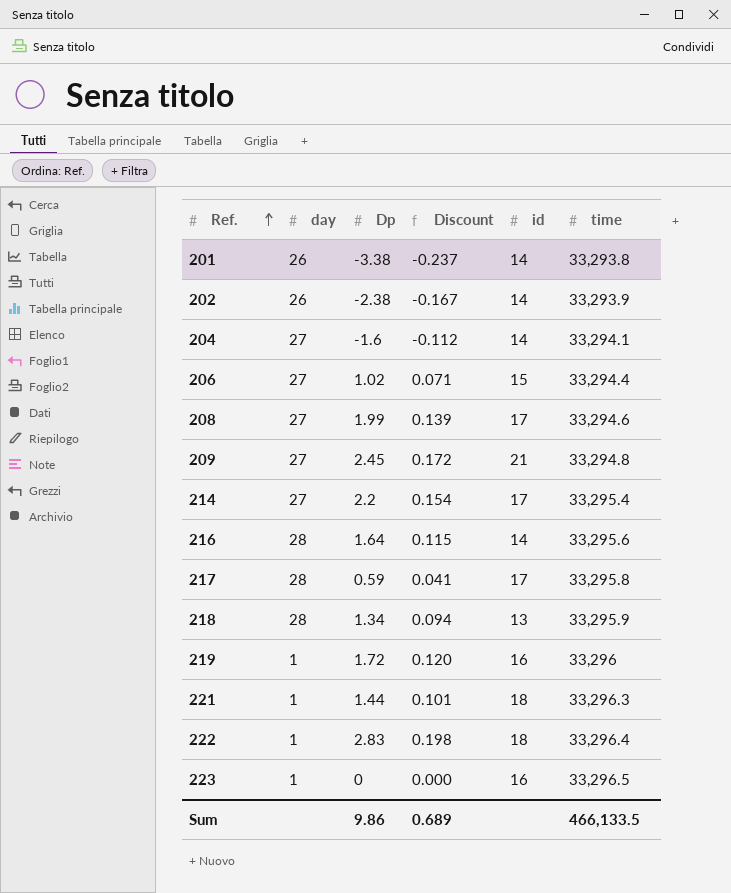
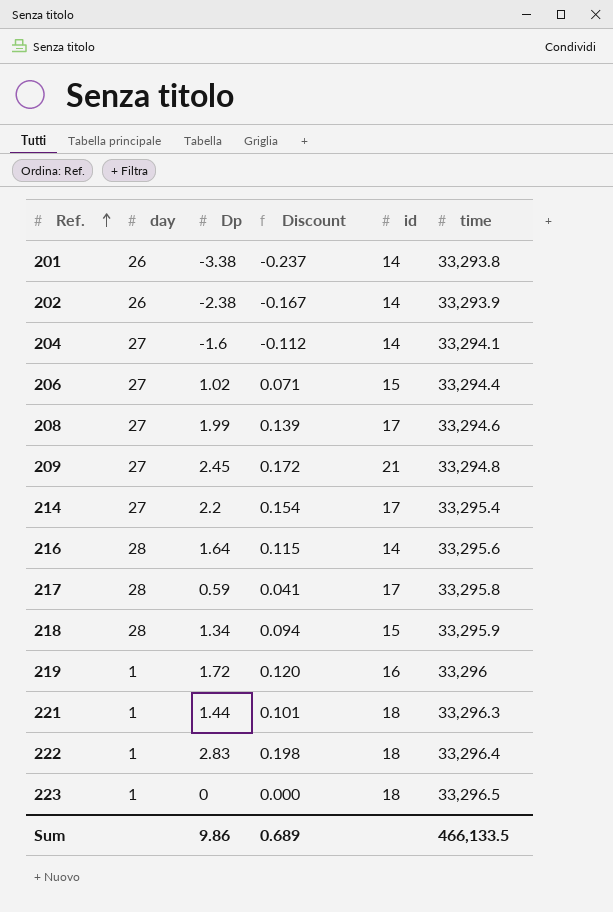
218 | id: 13 -> 15
223 | id: 16 -> 18

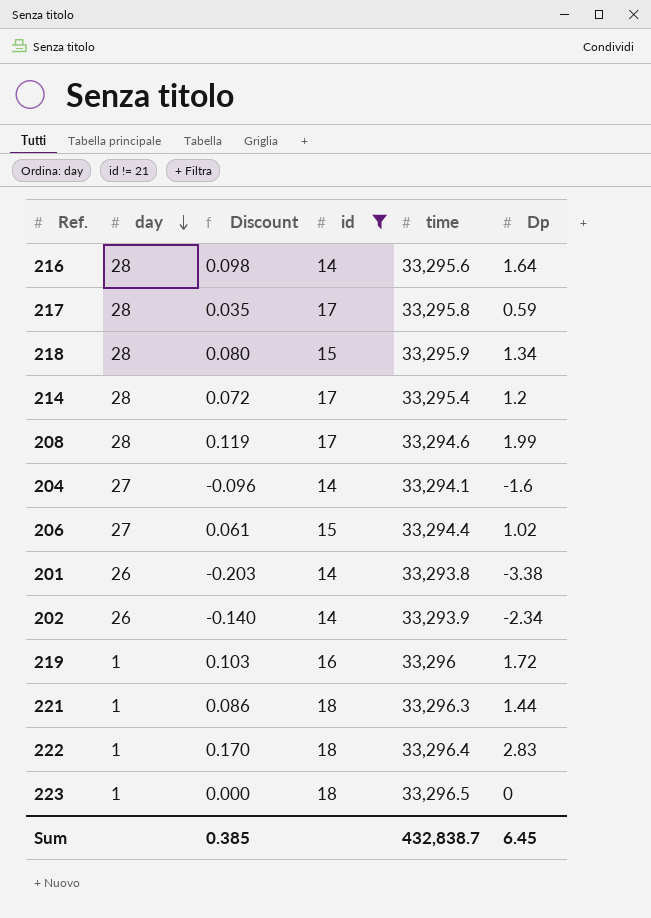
filter: none -> id != 21
row order: Ref. ascending -> day descending
column Discount | formula: [Dp] * 0.07 -> [Dp] * 0.06
column Dp | position: 3 -> 6
214 | day: 27 -> 28
214 | Dp: 2.2 -> 1.2
208 | day: 27 -> 28
202 | Dp: -2.38 -> -2.34
Sum | Discount: 0.689 -> 0.385
Sum | time: 466,133.5 -> 432,838.7
Sum | Dp: 9.86 -> 6.45

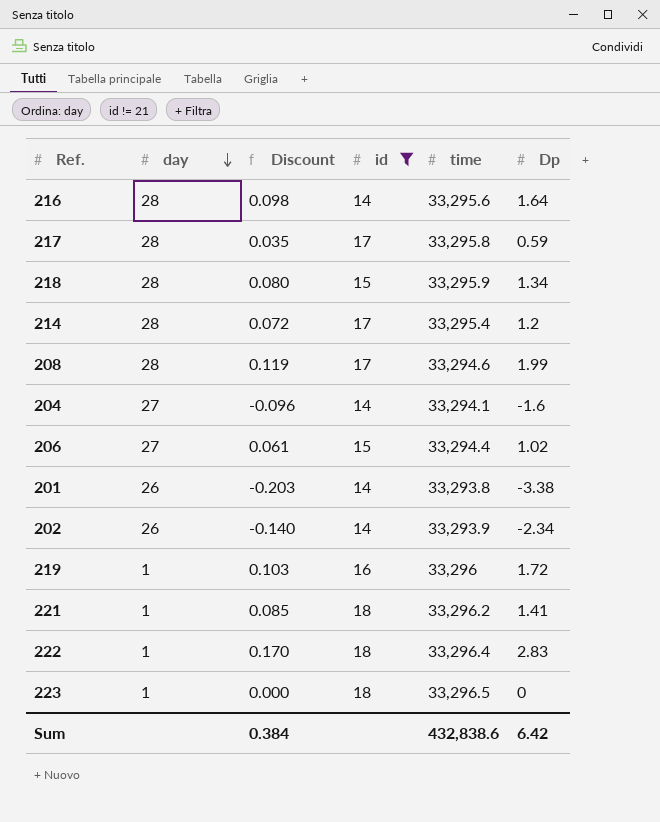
221 | Discount: 0.086 -> 0.085
221 | time: 33,296.3 -> 33,296.2
221 | Dp: 1.44 -> 1.41
Sum | Discount: 0.385 -> 0.384
Sum | time: 432,838.7 -> 432,838.6
Sum | Dp: 6.45 -> 6.42

